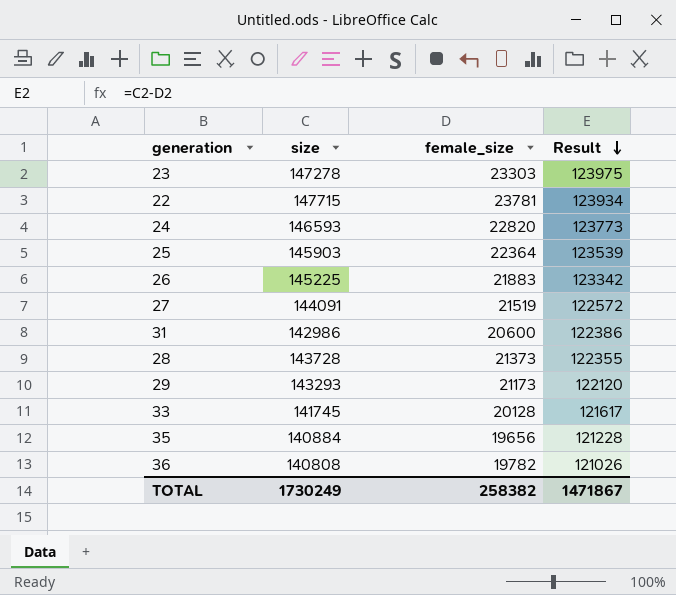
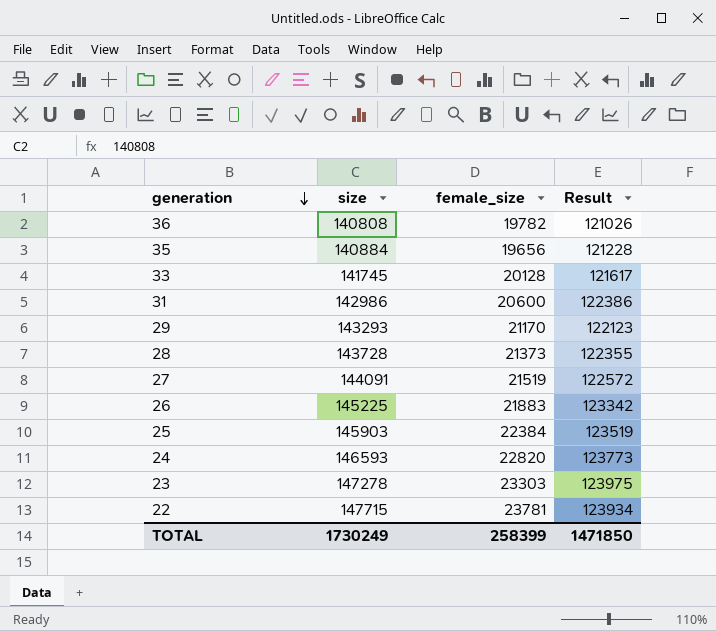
row order: Result descending -> generation descending
29 | female_size: 21173 -> 21170
29 | Result: 122120 -> 122123
25 | female_size: 22364 -> 22384
25 | Result: 123539 -> 123519
TOTAL | female_size: 258382 -> 258399
TOTAL | Result: 1471867 -> 1471850

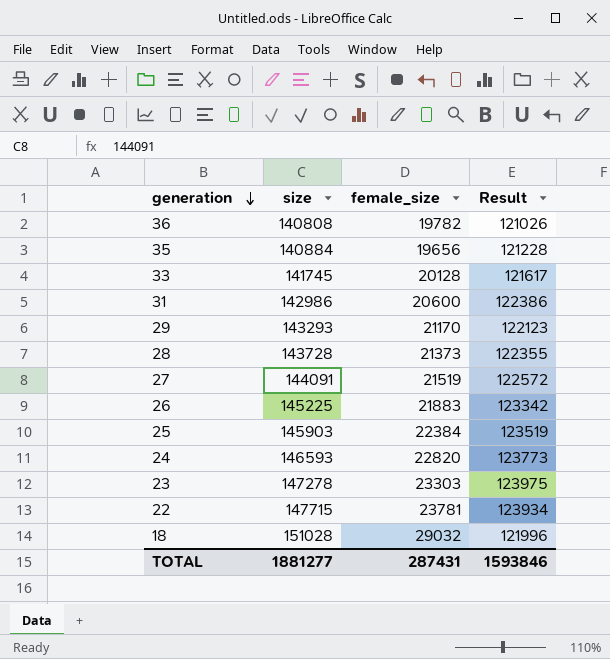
row 18: none -> 151028 | 29032 | 121996
TOTAL | size: 1730249 -> 1881277
TOTAL | female_size: 258399 -> 287431
TOTAL | Result: 1471850 -> 1593846

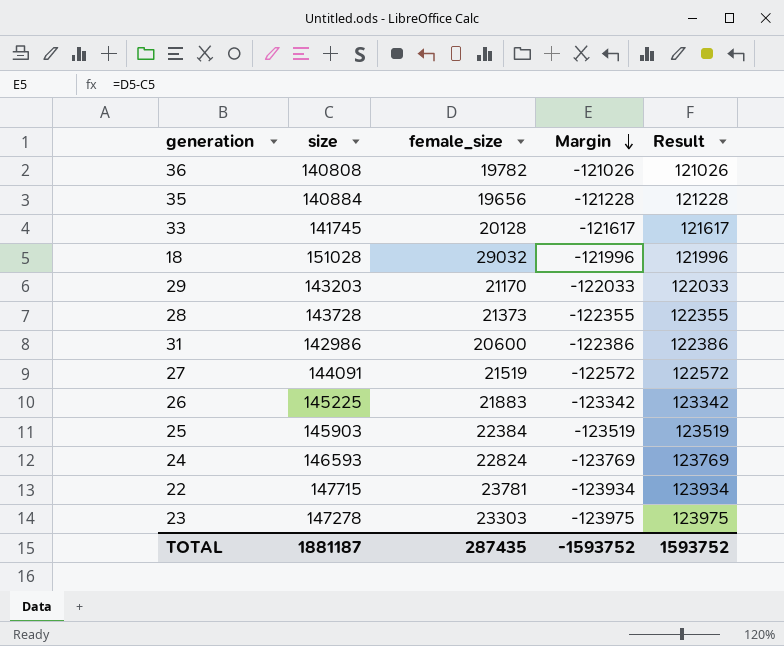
row order: generation descending -> Margin descending
column Margin | formula: none -> [female_size] - [size]
29 | size: 143293 -> 143203
29 | Result: 122123 -> 122033
24 | female_size: 22820 -> 22824
24 | Result: 123773 -> 123769
TOTAL | size: 1881277 -> 1881187
TOTAL | female_size: 287431 -> 287435
TOTAL | Result: 1593846 -> 1593752

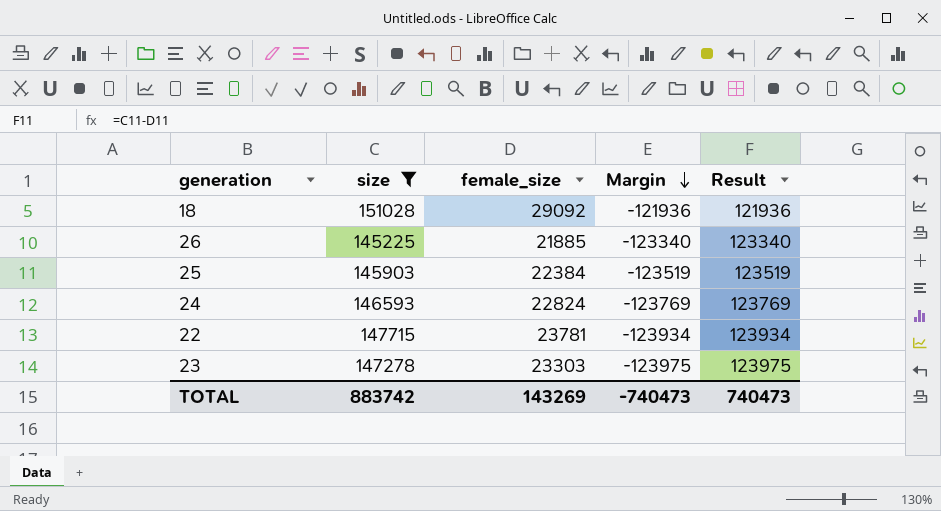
filter: none -> size >= 145225
18 | female_size: 29032 -> 29092
18 | Margin: -121996 -> -121936
18 | Result: 121996 -> 121936
26 | female_size: 21883 -> 21885
26 | Margin: -123342 -> -123340
26 | Result: 123342 -> 123340
TOTAL | size: 1881187 -> 883742
TOTAL | female_size: 287435 -> 143269
TOTAL | Margin: -1593752 -> -740473
TOTAL | Result: 1593752 -> 740473

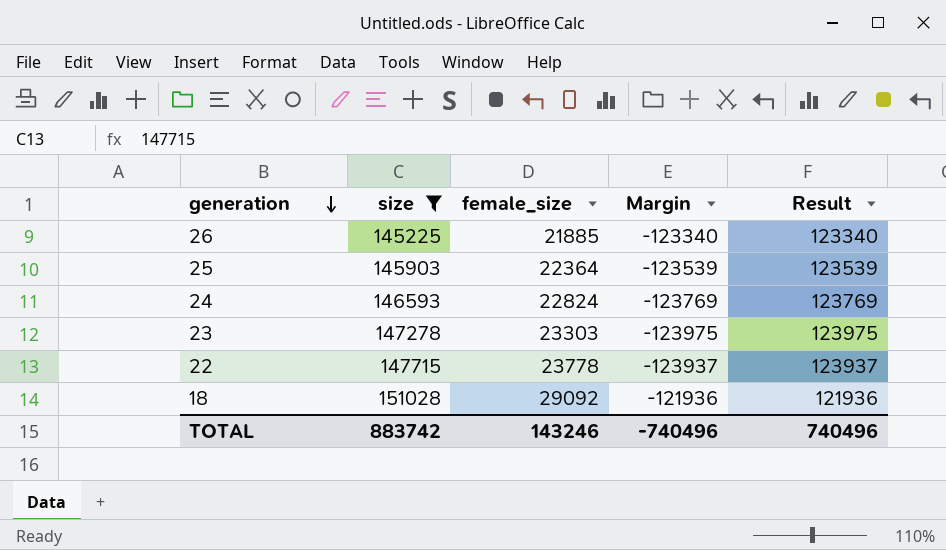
row order: Margin descending -> generation descending
25 | female_size: 22384 -> 22364
25 | Margin: -123519 -> -123539
25 | Result: 123519 -> 123539
22 | female_size: 23781 -> 23778
22 | Margin: -123934 -> -123937
22 | Result: 123934 -> 123937
TOTAL | female_size: 143269 -> 143246
TOTAL | Margin: -740473 -> -740496
TOTAL | Result: 740473 -> 740496

